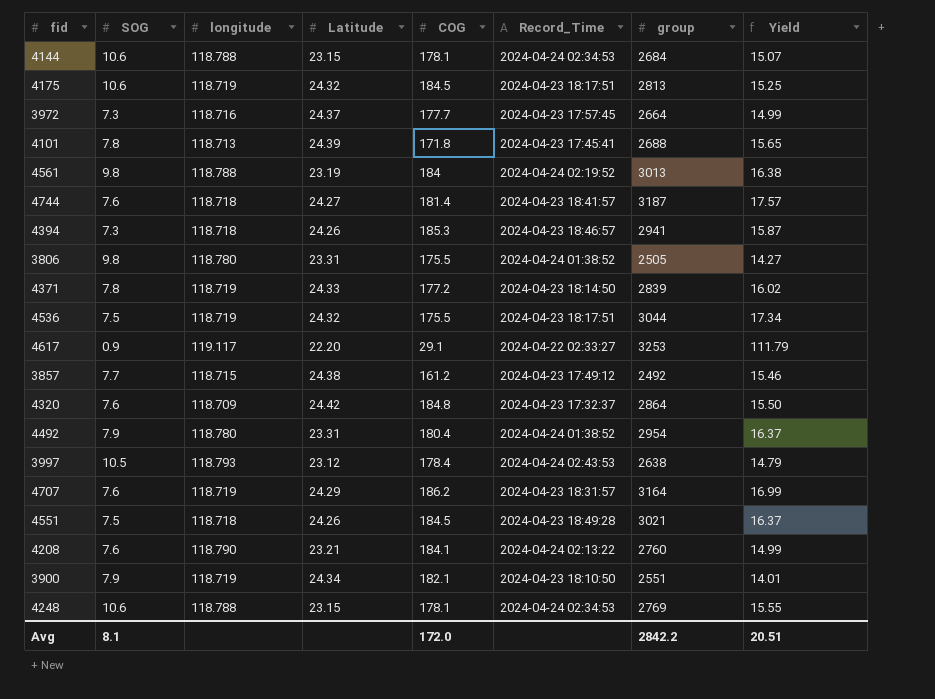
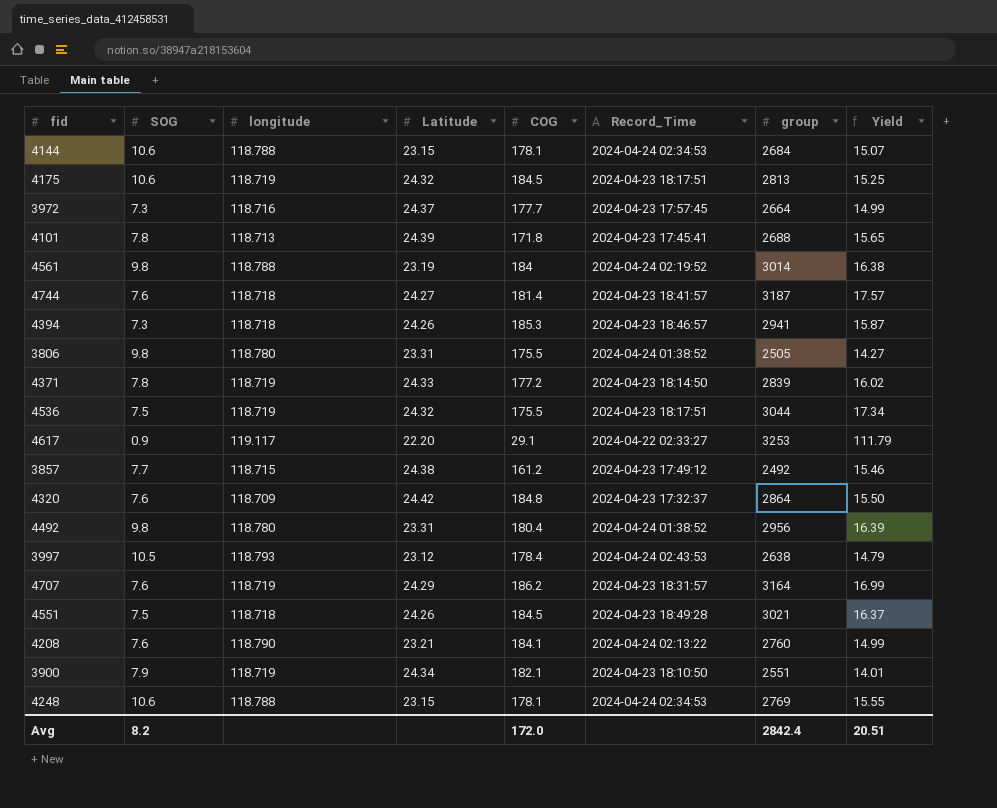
4561 | group: 3013 -> 3014
4492 | SOG: 7.9 -> 9.8
4492 | group: 2954 -> 2956
4492 | Yield: 16.37 -> 16.39
Avg | SOG: 8.1 -> 8.2
Avg | group: 2842.2 -> 2842.4

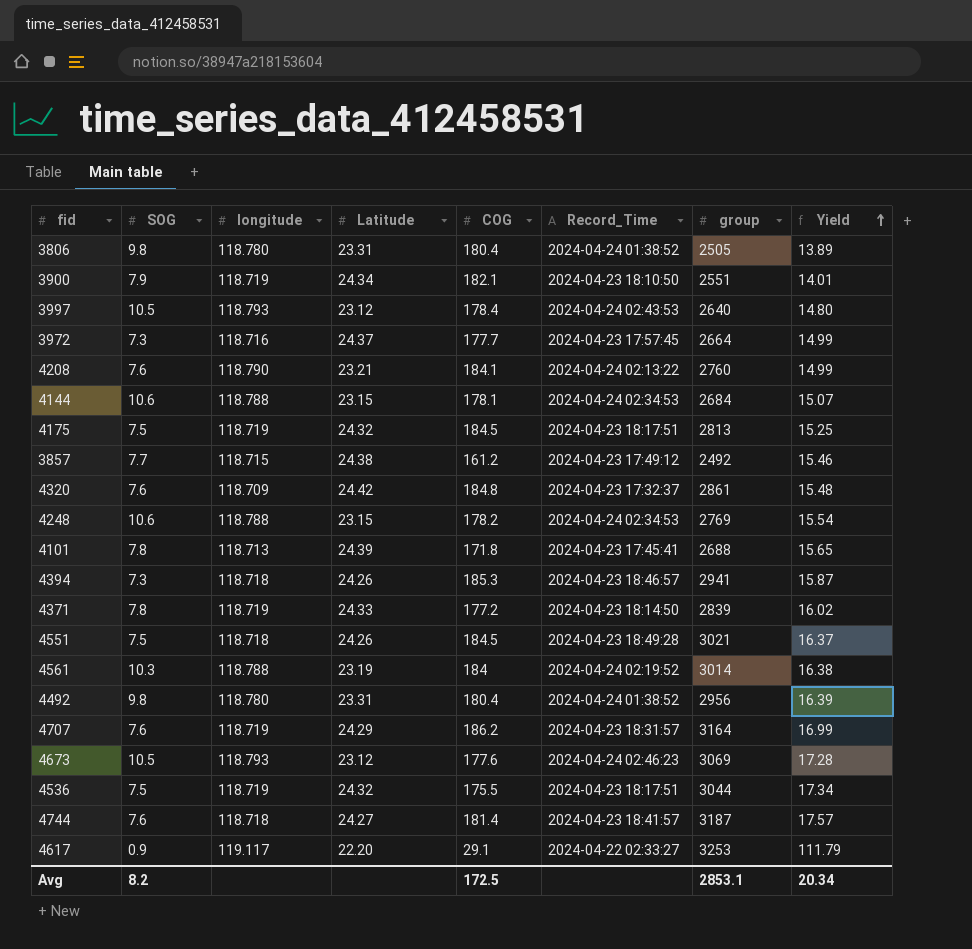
row order: none -> Yield ascending
3806 | COG: 175.5 -> 180.4
3806 | Yield: 14.27 -> 13.89
3997 | group: 2638 -> 2640
3997 | Yield: 14.79 -> 14.80
4175 | SOG: 10.6 -> 7.5
4320 | group: 2864 -> 2861
4320 | Yield: 15.50 -> 15.48
4248 | COG: 178.1 -> 178.2
4248 | Yield: 15.55 -> 15.54
4561 | SOG: 9.8 -> 10.3
row 4673: none -> 10.5 | 118.793 | 23.12 | 177.6 | 2024-04-24 02:46:23 | 3069 | 17.28
Avg | COG: 172.0 -> 172.5
Avg | group: 2842.4 -> 2853.1
Avg | Yield: 20.51 -> 20.34

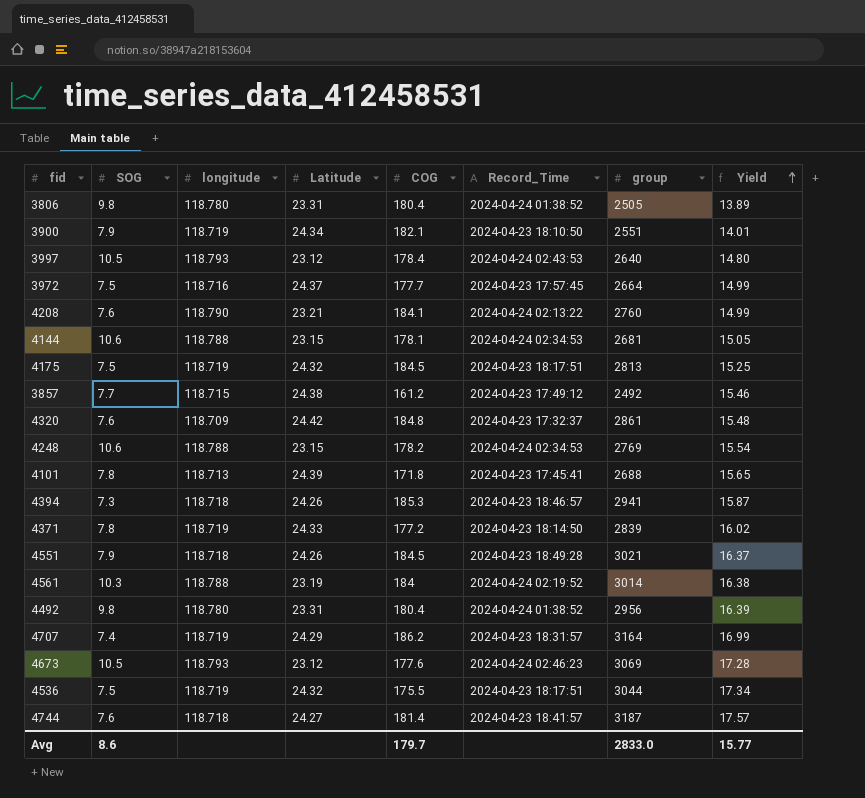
row 4617: 0.9 | 119.117 | 22.20 | 29.1 | 2024-04-22 02:33:27 | 3253 | 111.79 -> none
3972 | SOG: 7.3 -> 7.5
4144 | group: 2684 -> 2681
4144 | Yield: 15.07 -> 15.05
4551 | SOG: 7.5 -> 7.9
4707 | SOG: 7.6 -> 7.4
Avg | SOG: 8.2 -> 8.6
Avg | COG: 172.5 -> 179.7
Avg | group: 2853.1 -> 2833.0
Avg | Yield: 20.34 -> 15.77

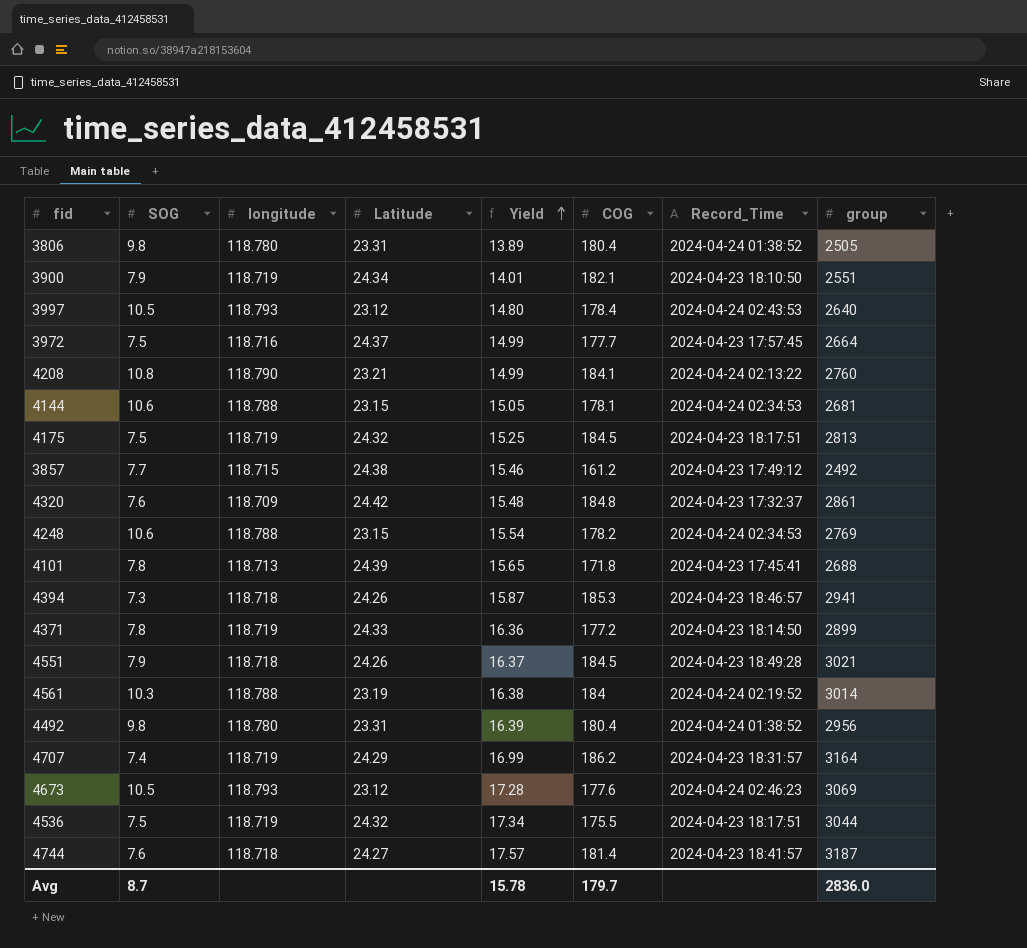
column Yield | position: 8 -> 5
4208 | SOG: 7.6 -> 10.8
4371 | Yield: 16.02 -> 16.36
4371 | group: 2839 -> 2899
Avg | SOG: 8.6 -> 8.7
Avg | Yield: 15.77 -> 15.78
Avg | group: 2833.0 -> 2836.0

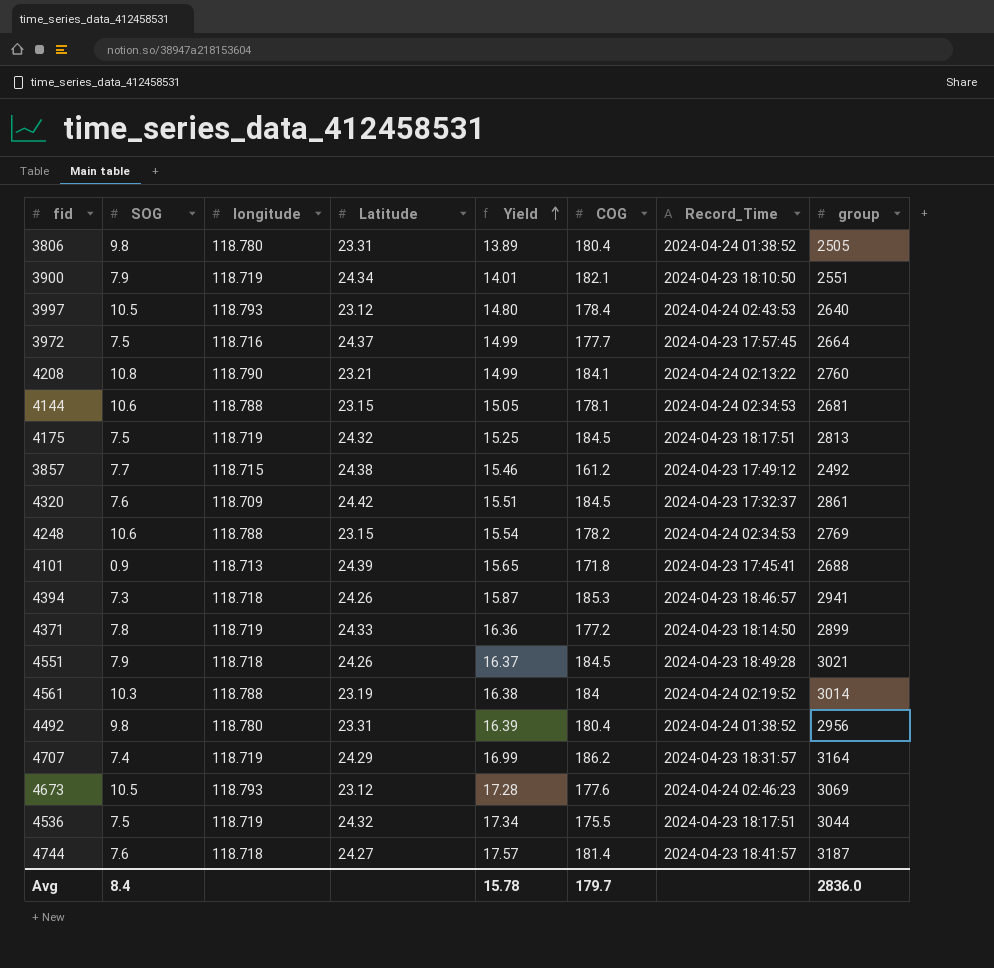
4320 | Yield: 15.48 -> 15.51
4320 | COG: 184.8 -> 184.5
4101 | SOG: 7.8 -> 0.9
Avg | SOG: 8.7 -> 8.4

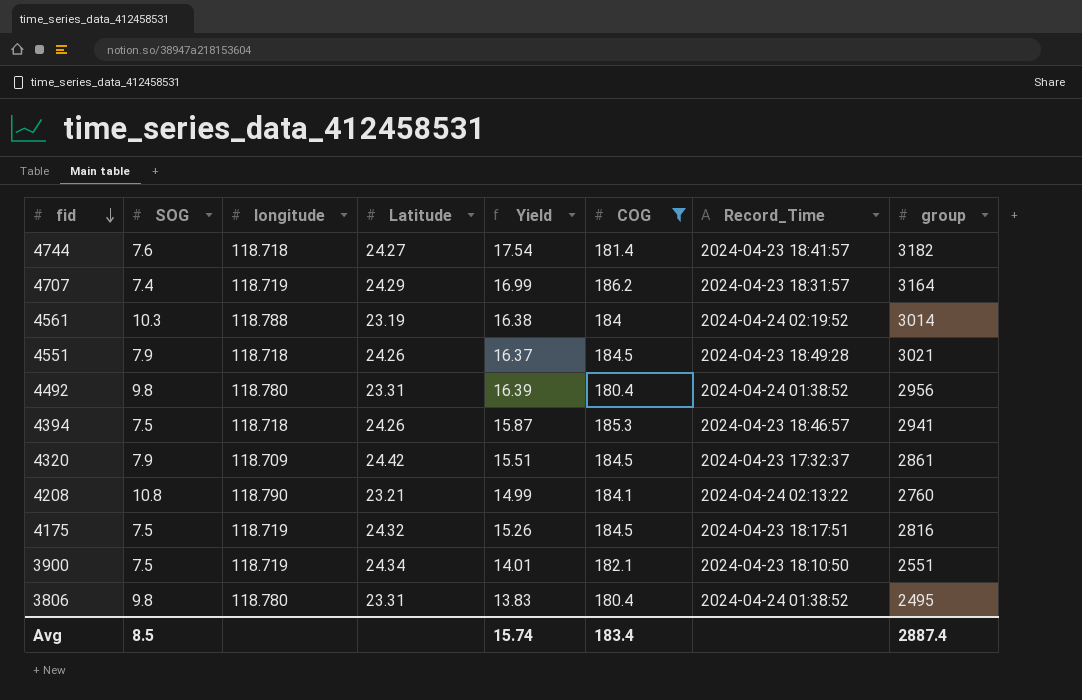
filter: none -> COG >= 180.4
row order: Yield ascending -> fid descending
4744 | Yield: 17.57 -> 17.54
4744 | group: 3187 -> 3182
4394 | SOG: 7.3 -> 7.5
4320 | SOG: 7.6 -> 7.9
4175 | Yield: 15.25 -> 15.26
4175 | group: 2813 -> 2816
3900 | SOG: 7.9 -> 7.5
3806 | Yield: 13.89 -> 13.83
3806 | group: 2505 -> 2495
Avg | SOG: 8.4 -> 8.5
Avg | Yield: 15.78 -> 15.74
Avg | COG: 179.7 -> 183.4
Avg | group: 2836.0 -> 2887.4

